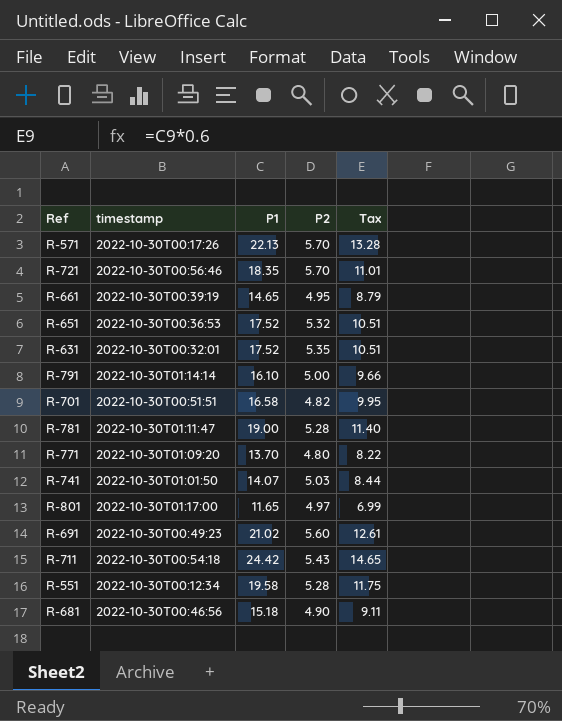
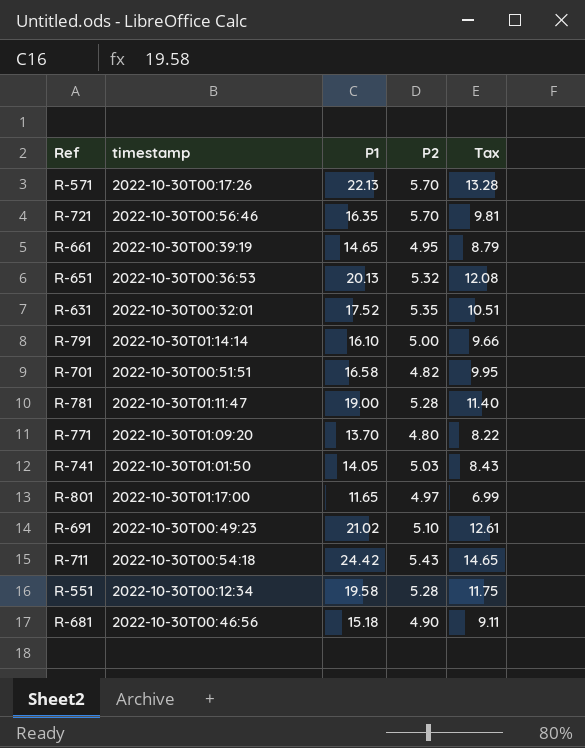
R-721 | P1: 18.35 -> 16.35
R-721 | Tax: 11.01 -> 9.81
R-651 | P1: 17.52 -> 20.13
R-651 | Tax: 10.51 -> 12.08
R-741 | P1: 14.07 -> 14.05
R-741 | Tax: 8.44 -> 8.43
R-691 | P2: 5.60 -> 5.10

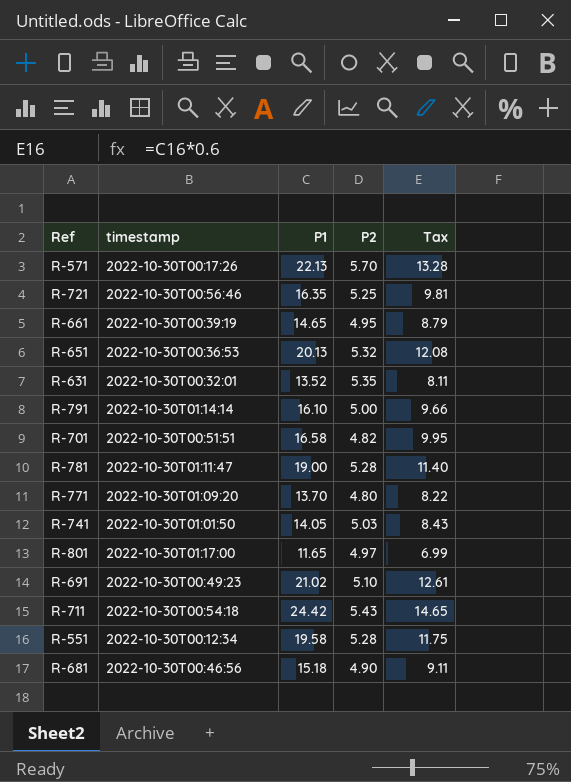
R-721 | P2: 5.70 -> 5.25
R-631 | P1: 17.52 -> 13.52
R-631 | Tax: 10.51 -> 8.11

